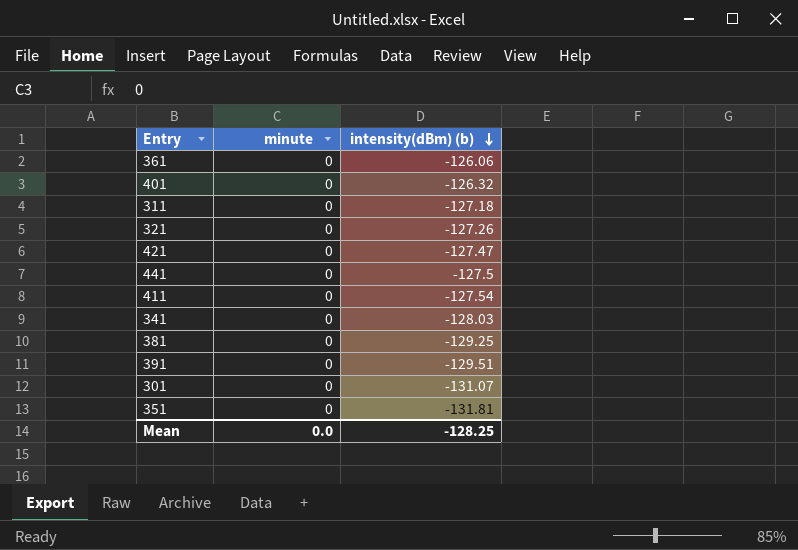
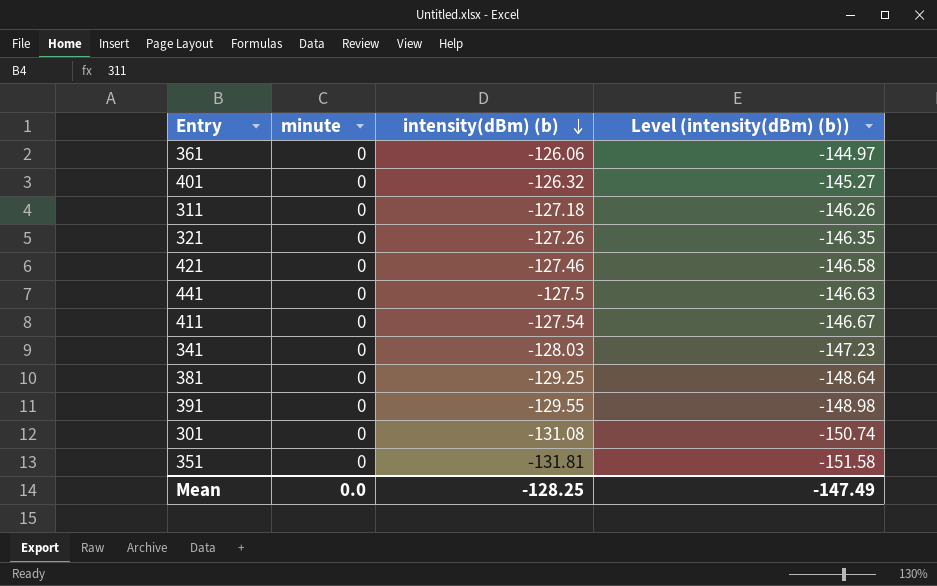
column Level (intensity(dBm) (b)) | formula: none -> [intensity(dBm) (b)] * 1.15
421 | intensity(dBm) (b): -127.47 -> -127.46
391 | intensity(dBm) (b): -129.51 -> -129.55
301 | intensity(dBm) (b): -131.07 -> -131.08

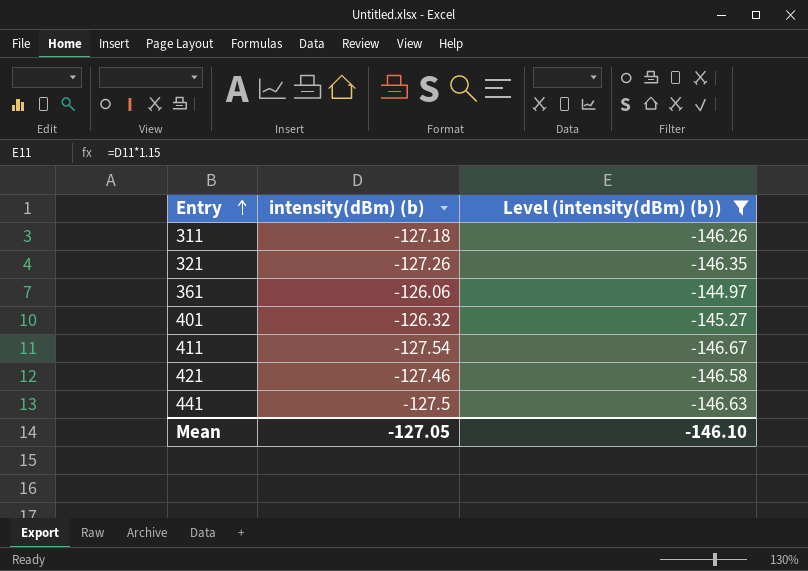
filter: none -> Level (intensity(dBm) (b)) >= -146.67
row order: intensity(dBm) (b) descending -> Entry ascending
column minute | position: 2 -> none
Mean | intensity(dBm) (b): -128.25 -> -127.05
Mean | Level (intensity(dBm) (b)): -147.49 -> -146.10

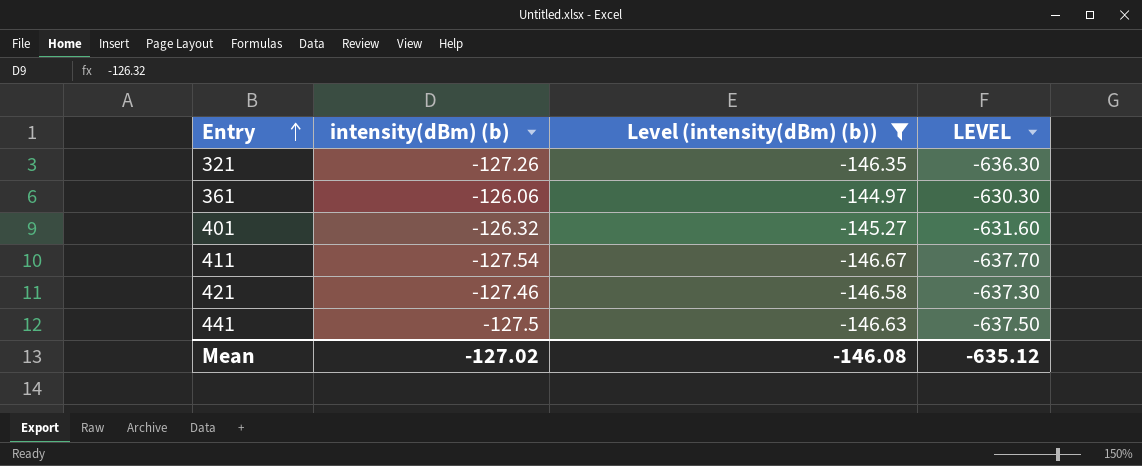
column LEVEL | formula: none -> [intensity(dBm) (b)] * 5
row 311: -127.18 | -146.26 -> none
Mean | intensity(dBm) (b): -127.05 -> -127.02
Mean | Level (intensity(dBm) (b)): -146.10 -> -146.08

